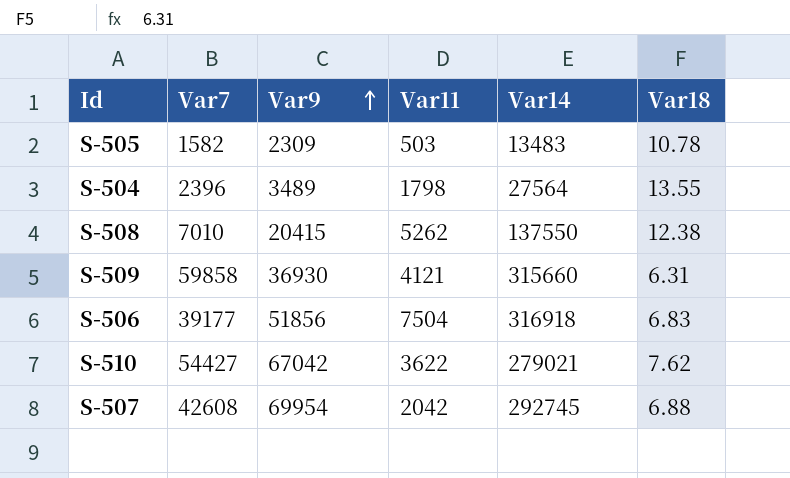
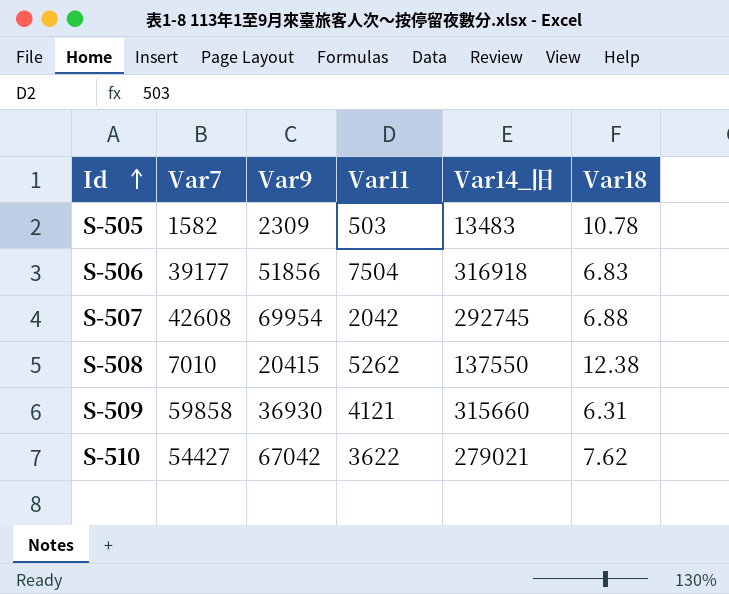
row order: Var9 ascending -> Id ascending
column name: Var14 -> Var14_旧
row S-504: 2396 | 3489 | 1798 | 27564 | 13.55 -> none

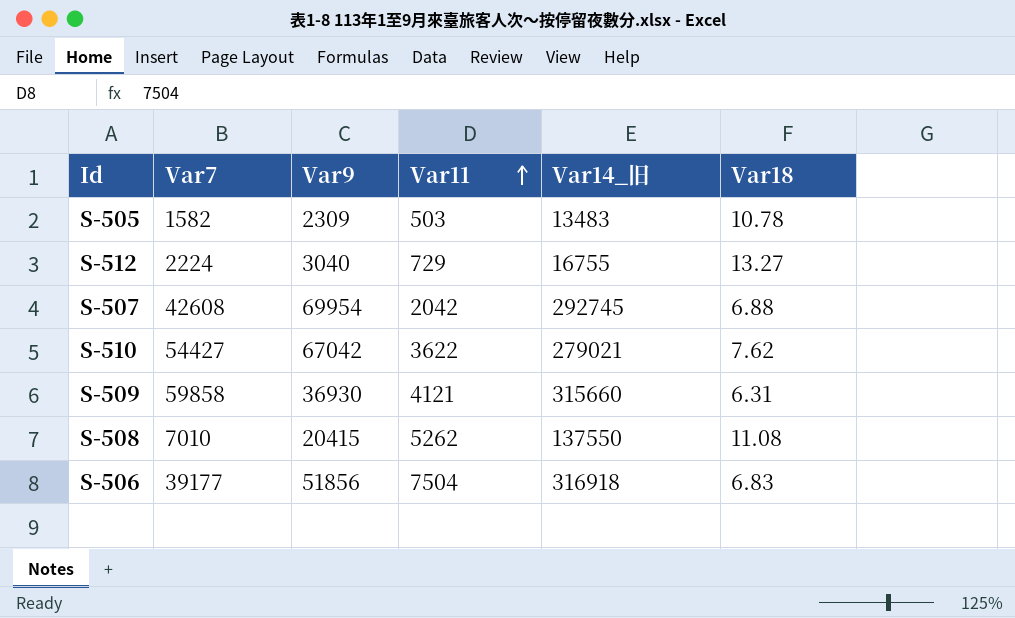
row order: Id ascending -> Var11 ascending
row S-512: none -> 2224 | 3040 | 729 | 16755 | 13.27
S-508 | Var18: 12.38 -> 11.08

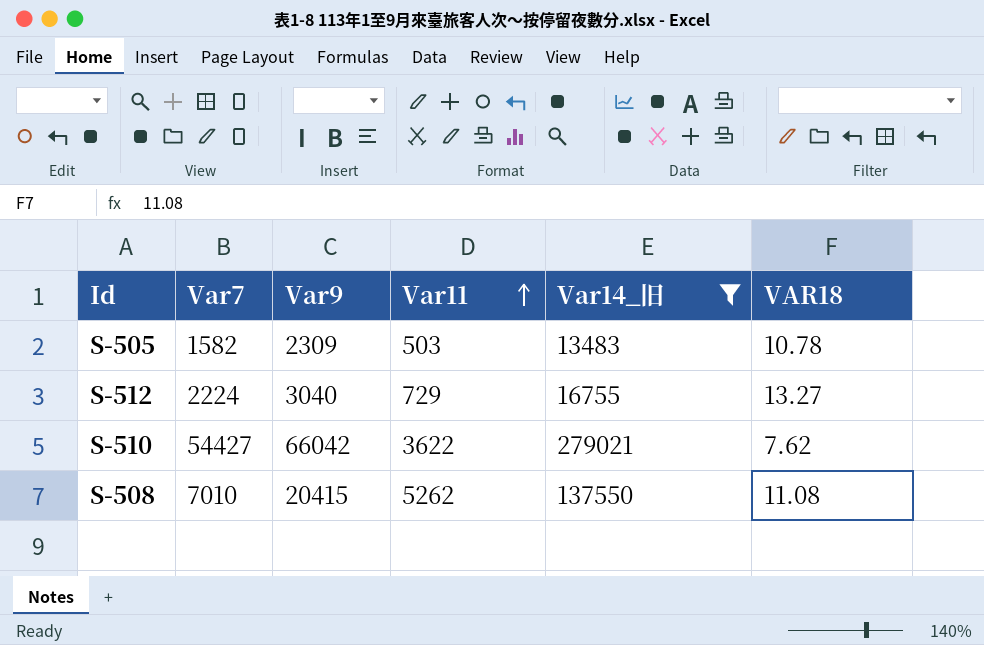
filter: none -> Var14_旧 <= 279021
column name: Var18 -> VAR18
S-510 | Var9: 67042 -> 66042

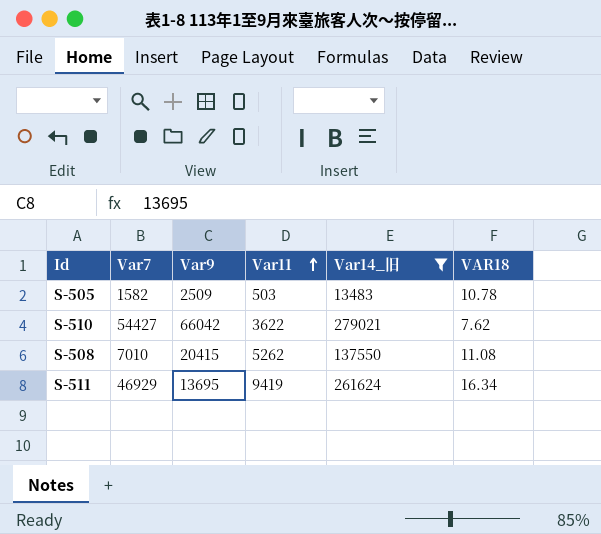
row S-512: 2224 | 3040 | 729 | 16755 | 13.27 -> none
S-505 | Var9: 2309 -> 2509
row S-511: none -> 46929 | 13695 | 9419 | 261624 | 16.34

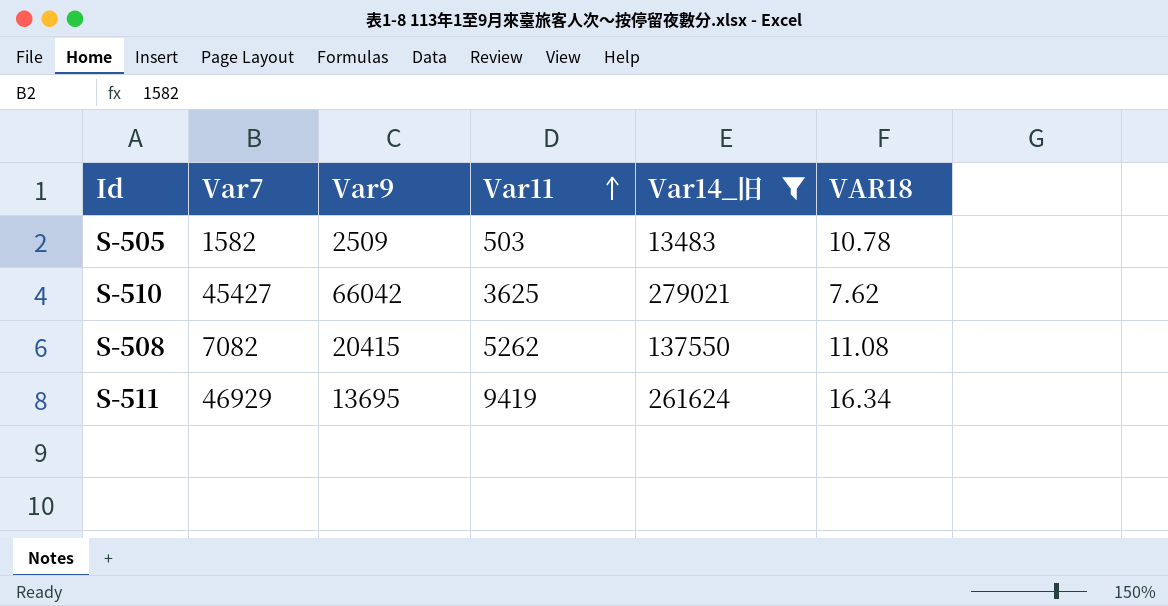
S-510 | Var7: 54427 -> 45427
S-510 | Var11: 3622 -> 3625
S-508 | Var7: 7010 -> 7082

